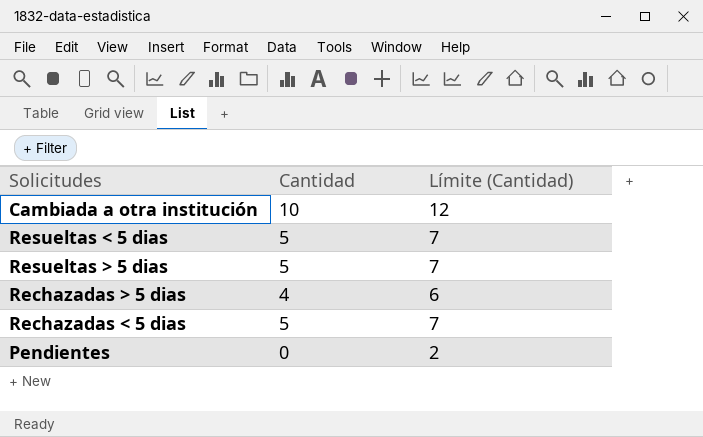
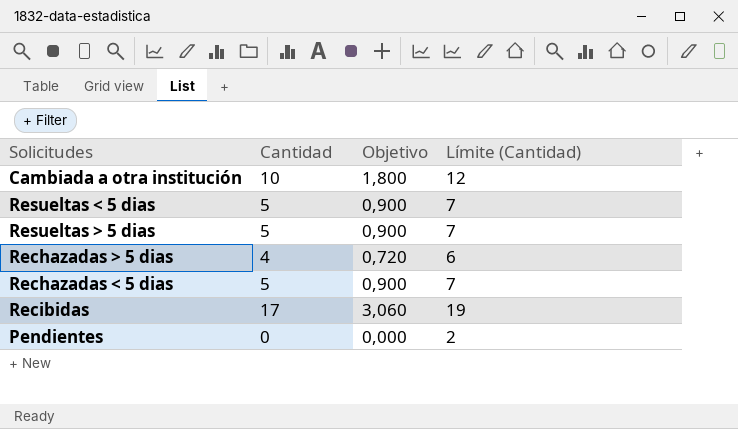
column Objetivo | formula: none -> [Cantidad] * 0,18
row Recibidas: none -> 17 | 3,060 | 19

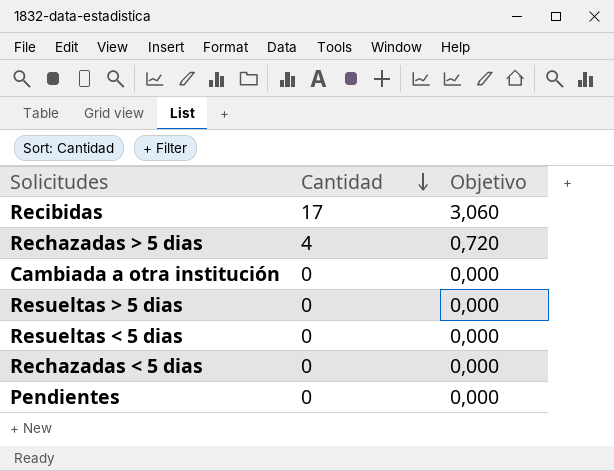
row order: none -> Cantidad descending
column Límite (Cantidad) | formula: [Cantidad] + 2 -> none
Cambiada a otra institución | Cantidad: 10 -> 0
Cambiada a otra institución | Objetivo: 1,800 -> 0,000
Resueltas > 5 dias | Cantidad: 5 -> 0
Resueltas > 5 dias | Objetivo: 0,900 -> 0,000
Resueltas < 5 dias | Cantidad: 5 -> 0
Resueltas < 5 dias | Objetivo: 0,900 -> 0,000
Rechazadas < 5 dias | Cantidad: 5 -> 0
Rechazadas < 5 dias | Objetivo: 0,900 -> 0,000

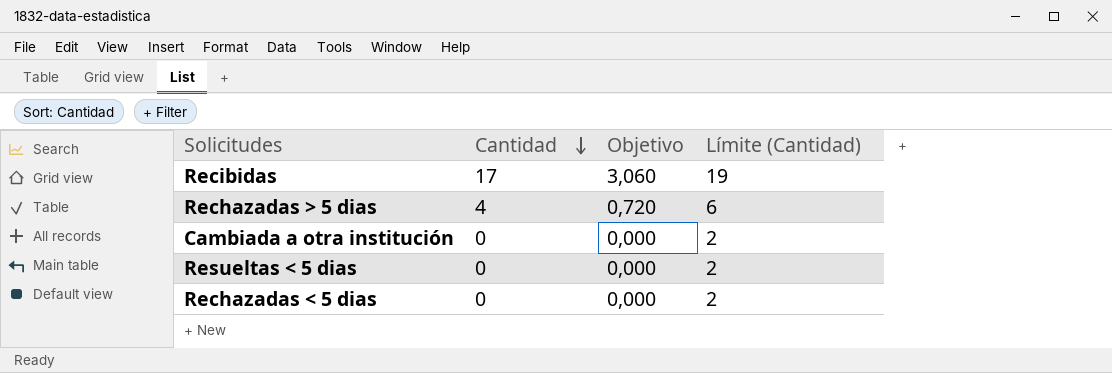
column Límite (Cantidad) | formula: none -> [Cantidad] + 2
row Resueltas > 5 dias: 0 | 0,000 -> none
row Pendientes: 0 | 0,000 -> none

